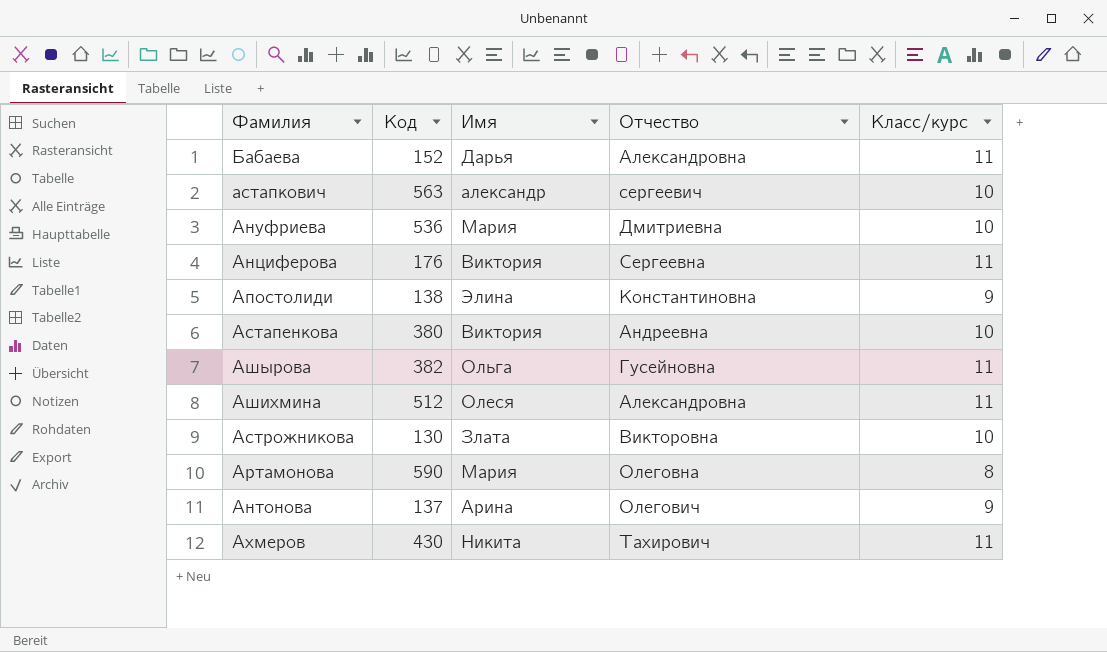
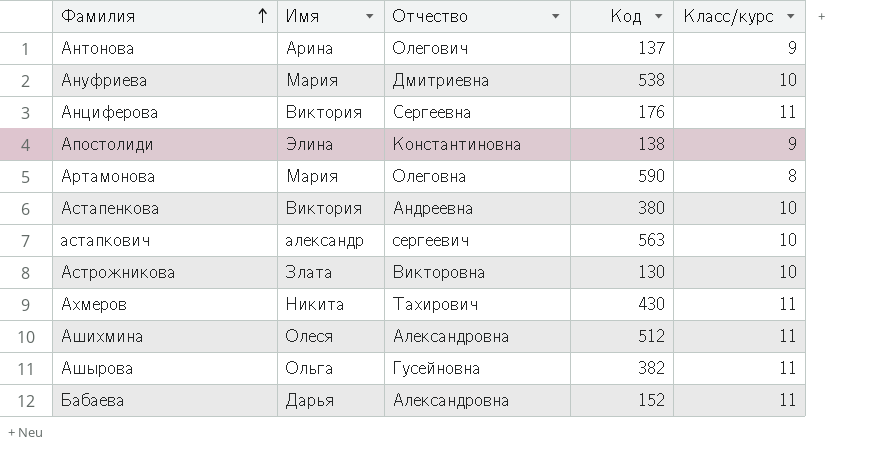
row order: none -> Фамилия ascending
column Код | position: 2 -> 4
Ануфриева | Код: 536 -> 538

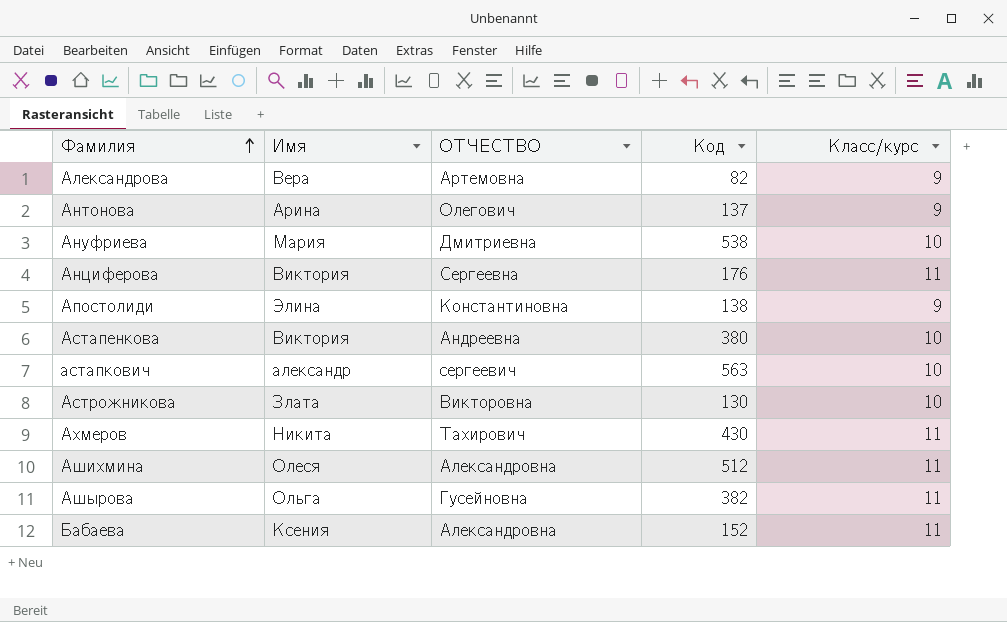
column name: Отчество -> ОТЧЕСТВО
row Артамонова: Мария | Олеговна | 590 | 8 -> none
row Александрова: none -> Вера | Артемовна | 82 | 9
Бабаева | Имя: Дарья -> Ксения

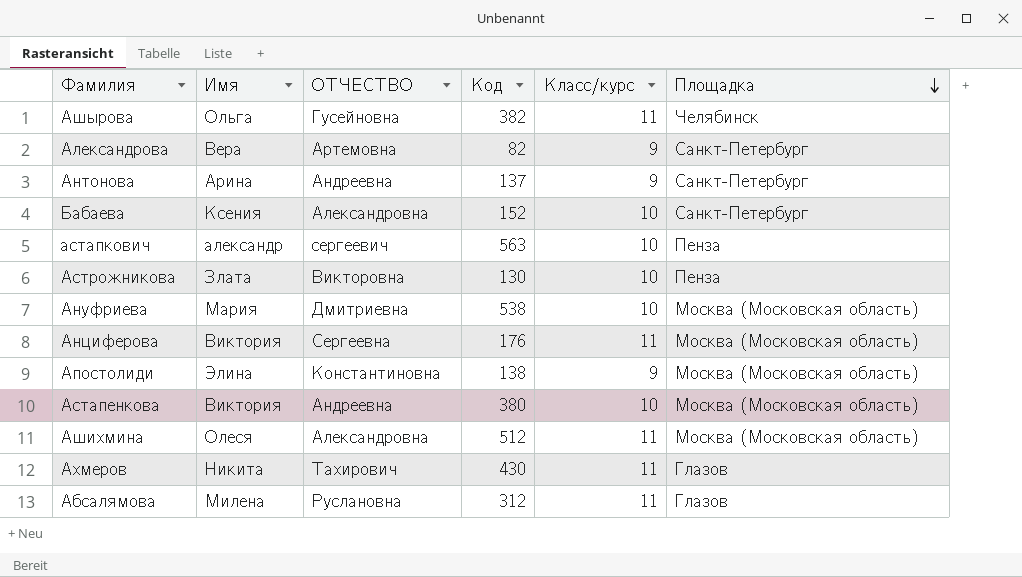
row order: Фамилия ascending -> Площадка descending
column Площадка | position: none -> 6
Антонова | ОТЧЕСТВО: Олегович -> Андреевна
Бабаева | Класс/курс: 11 -> 10
row Абсалямова: none -> Милена | Руслановна | 312 | 11 | Глазов

